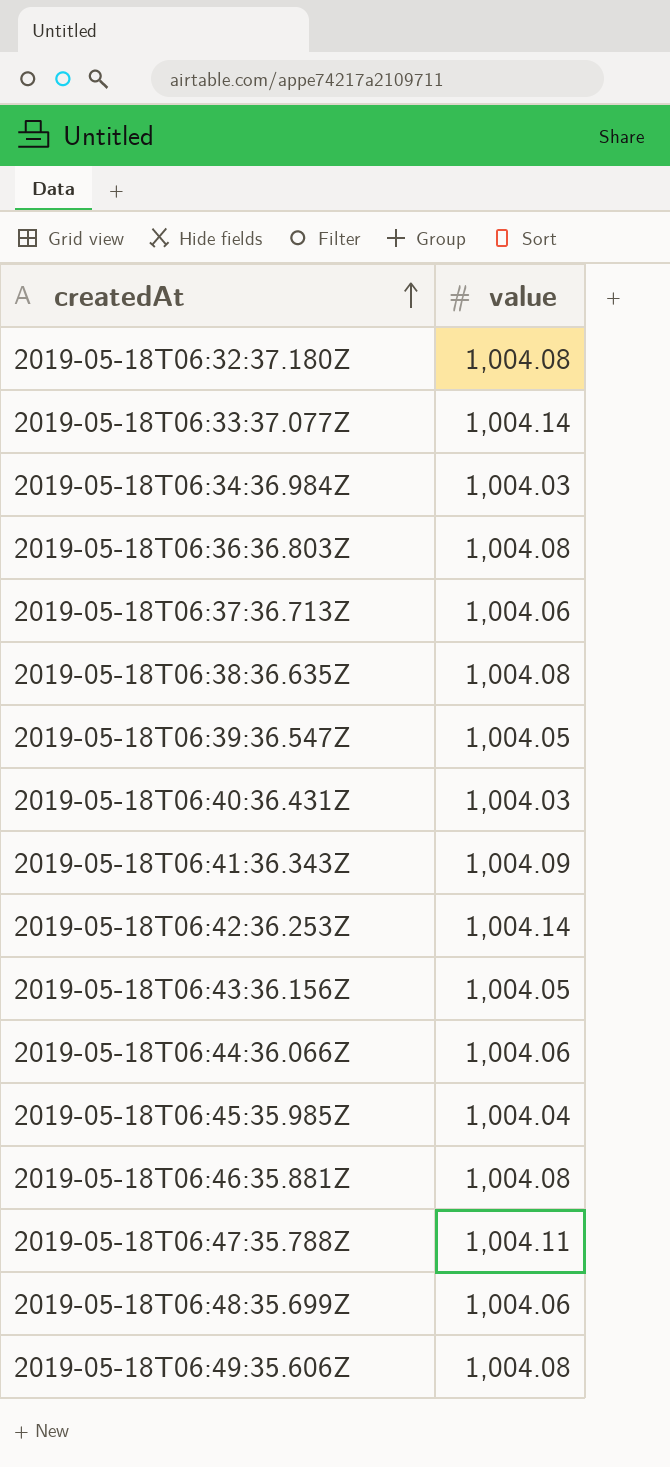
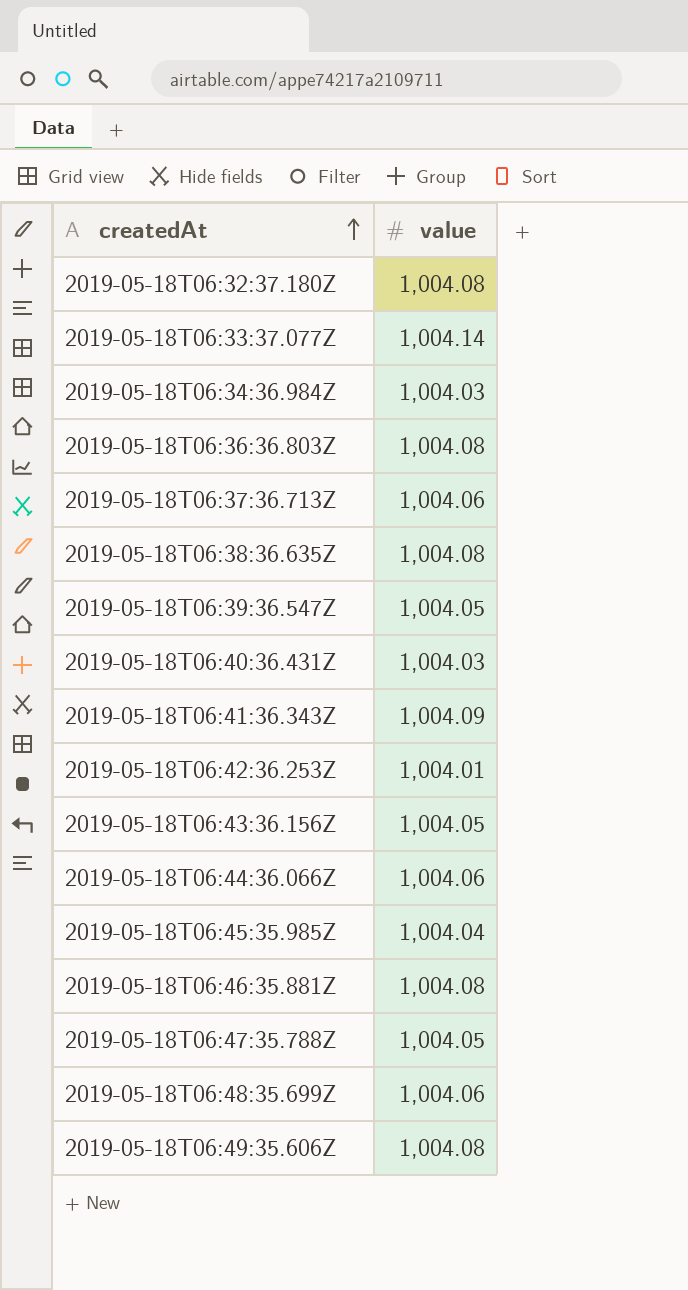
2019-05-18T06:42:36.253Z | value: 1,004.14 -> 1,004.01
2019-05-18T06:47:35.788Z | value: 1,004.11 -> 1,004.05

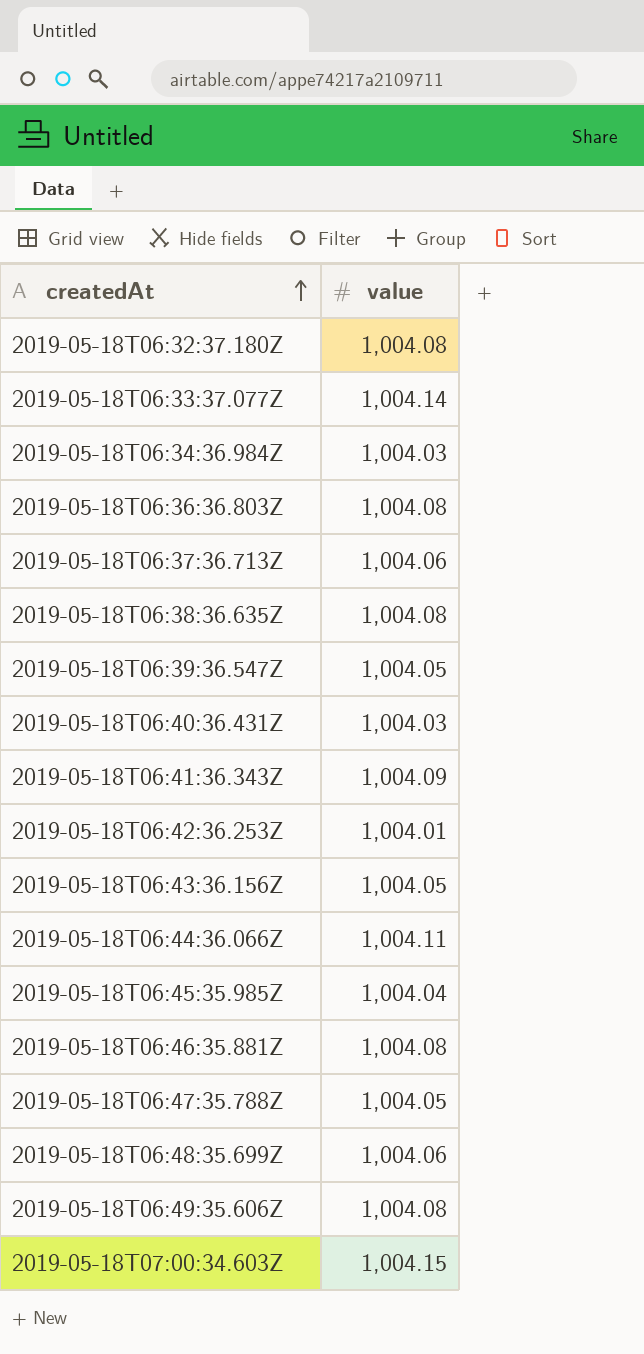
2019-05-18T06:44:36.066Z | value: 1,004.06 -> 1,004.11
row 2019-05-18T07:00:34.603Z: none -> 1,004.15

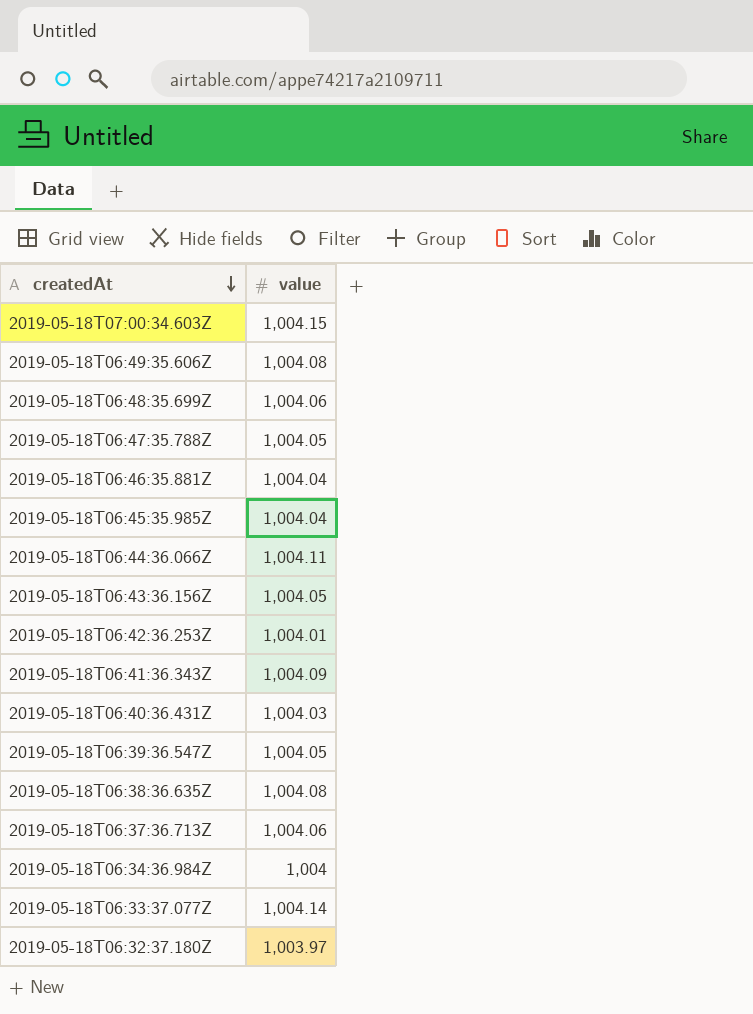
row order: createdAt ascending -> createdAt descending
row 2019-05-18T06:36:36.803Z: 1,004.08 -> none
2019-05-18T06:46:35.881Z | value: 1,004.08 -> 1,004.04
2019-05-18T06:34:36.984Z | value: 1,004.03 -> 1,004
2019-05-18T06:32:37.180Z | value: 1,004.08 -> 1,003.97

